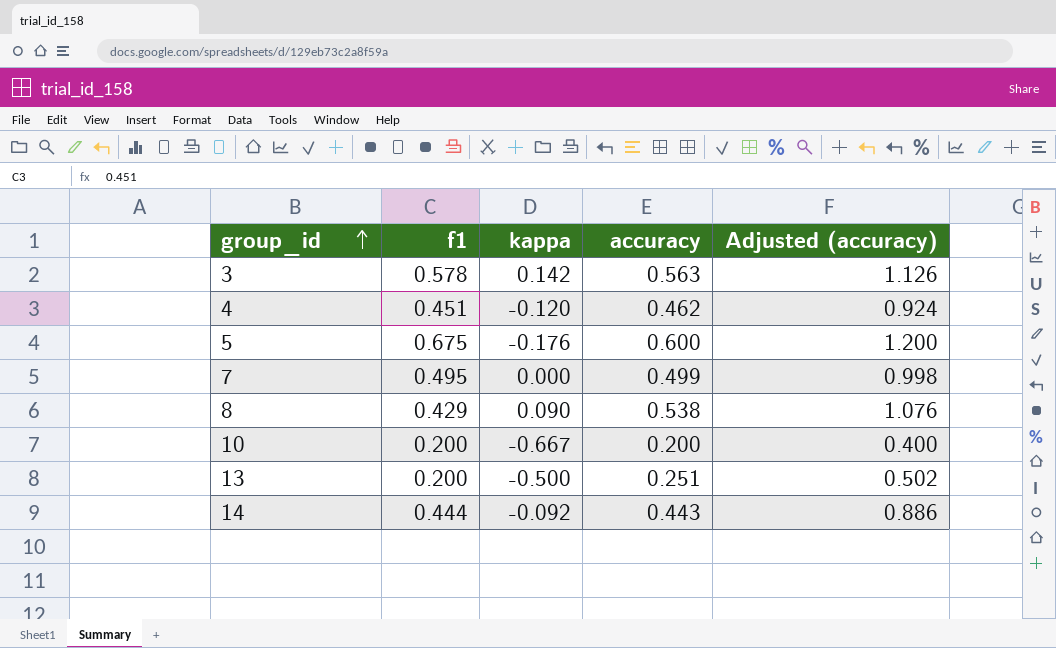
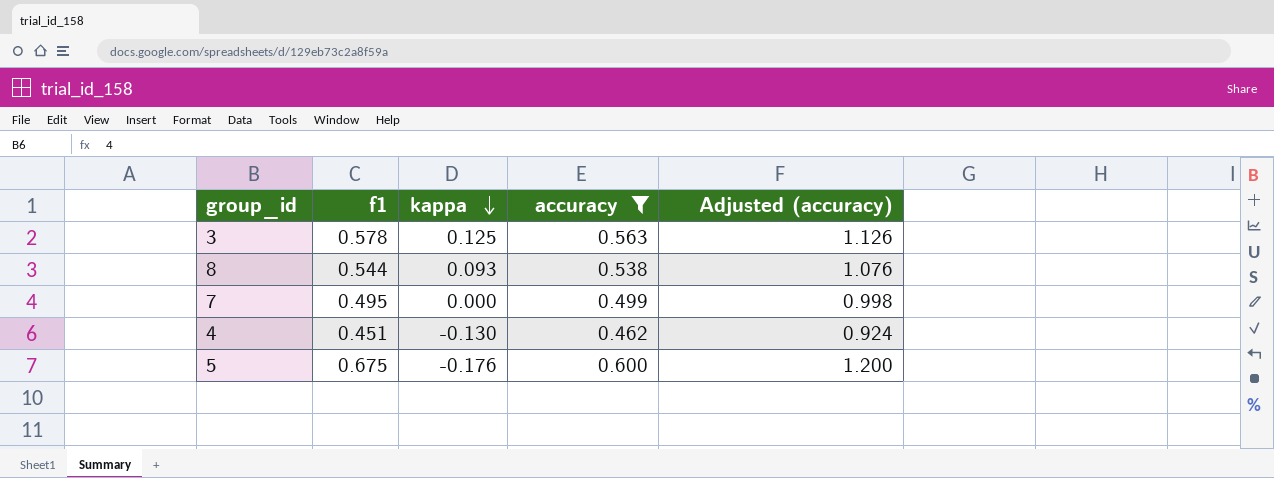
filter: none -> accuracy >= 0.462
row order: group_id ascending -> kappa descending
3 | kappa: 0.142 -> 0.125
8 | f1: 0.429 -> 0.544
8 | kappa: 0.090 -> 0.093
4 | kappa: -0.120 -> -0.130

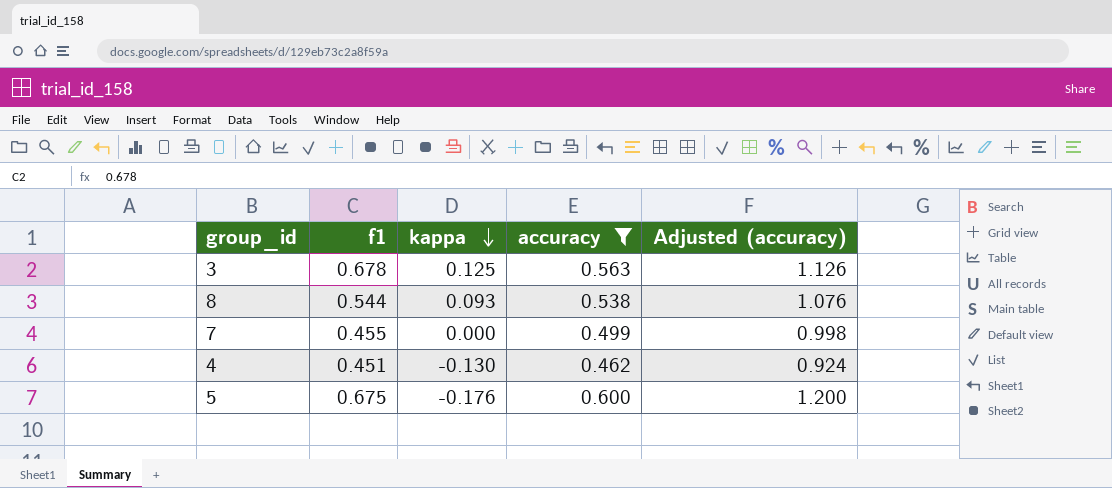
3 | f1: 0.578 -> 0.678
7 | f1: 0.495 -> 0.455

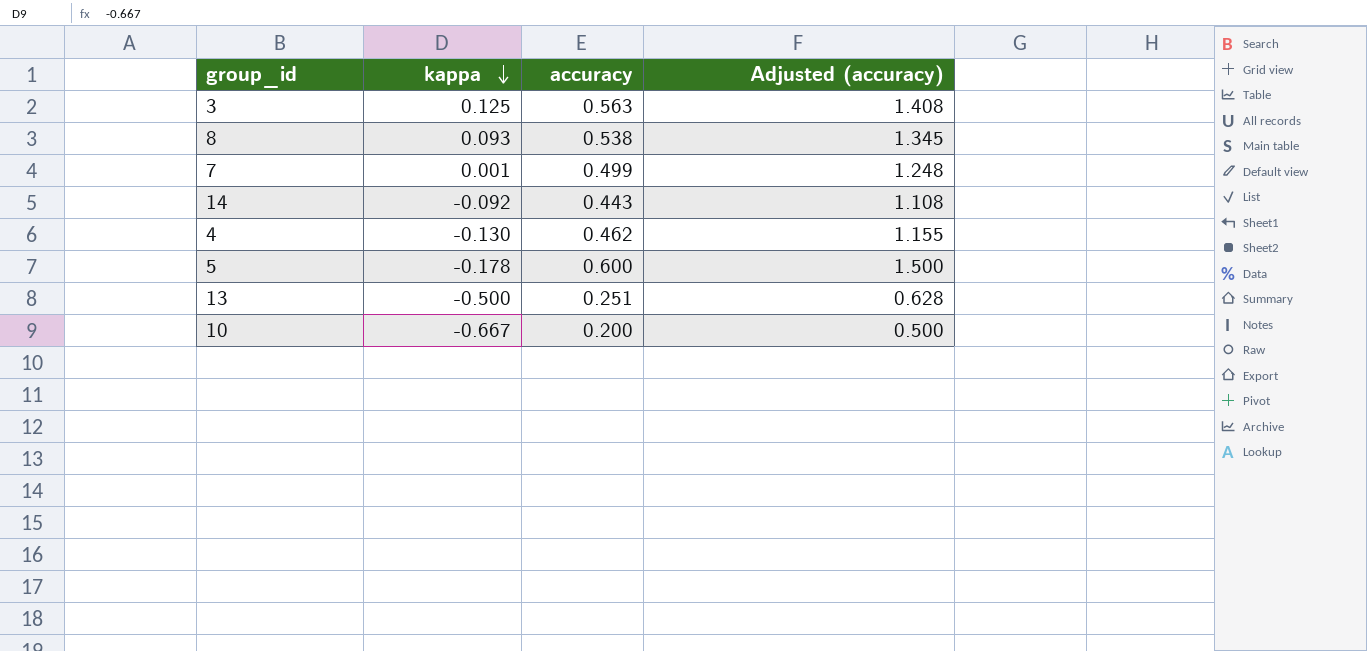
filter: accuracy >= 0.462 -> none
column f1 | position: 2 -> none
column Adjusted (accuracy) | formula: [accuracy] * 2 -> [accuracy] * 2.5
7 | kappa: 0.000 -> 0.001
5 | kappa: -0.176 -> -0.178

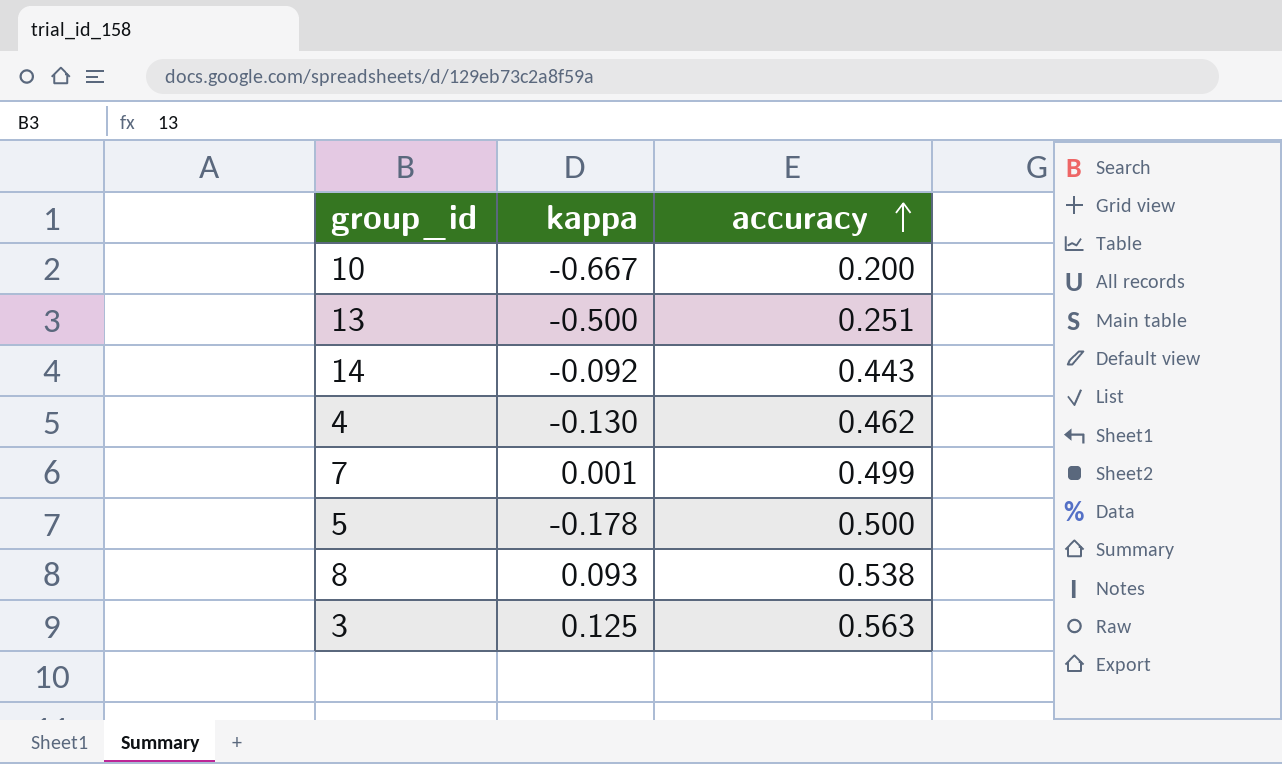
row order: kappa descending -> accuracy ascending
column Adjusted (accuracy) | formula: [accuracy] * 2.5 -> none
5 | accuracy: 0.600 -> 0.500

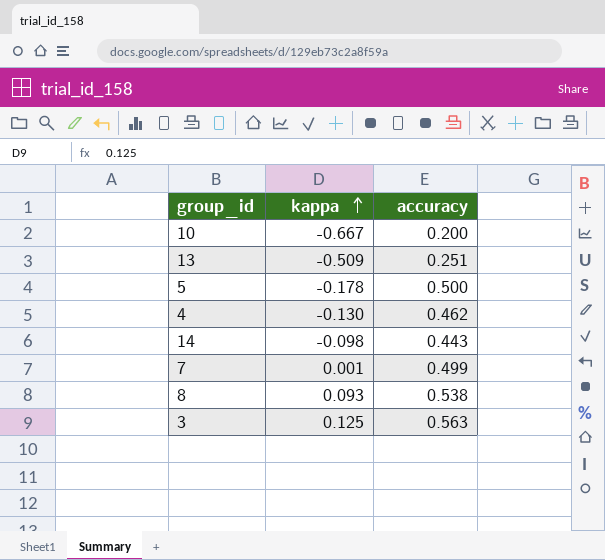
row order: accuracy ascending -> kappa ascending
13 | kappa: -0.500 -> -0.509
14 | kappa: -0.092 -> -0.098

